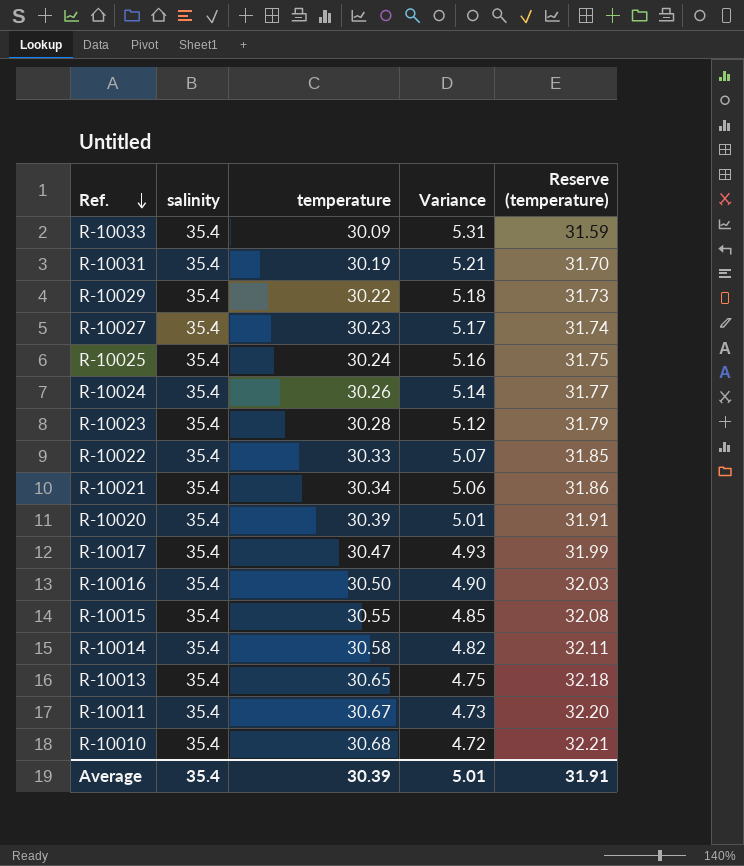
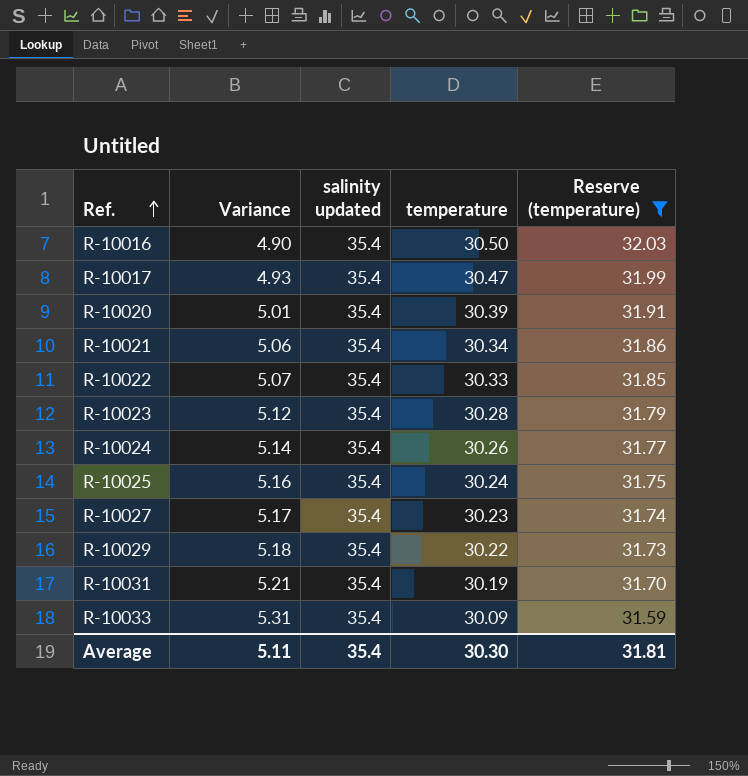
filter: none -> Reserve (temperature) <= 32.03
row order: Ref. descending -> Ref. ascending
column Variance | position: 4 -> 2
column name: salinity -> salinity updated
Average | Variance: 5.01 -> 5.11
Average | temperature: 30.39 -> 30.30
Average | Reserve (temperature): 31.91 -> 31.81

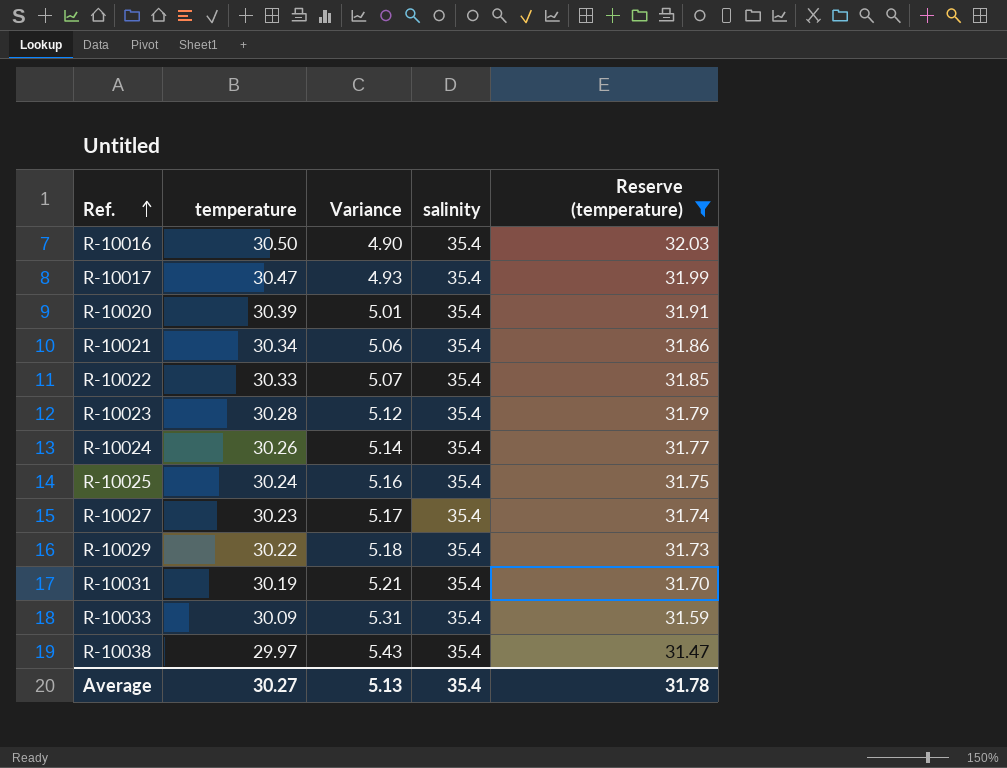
column temperature | position: 4 -> 2
column name: salinity updated -> salinity
row R-10038: none -> 29.97 | 5.43 | 35.4 | 31.47
Average | temperature: 30.30 -> 30.27
Average | Variance: 5.11 -> 5.13
Average | Reserve (temperature): 31.81 -> 31.78

